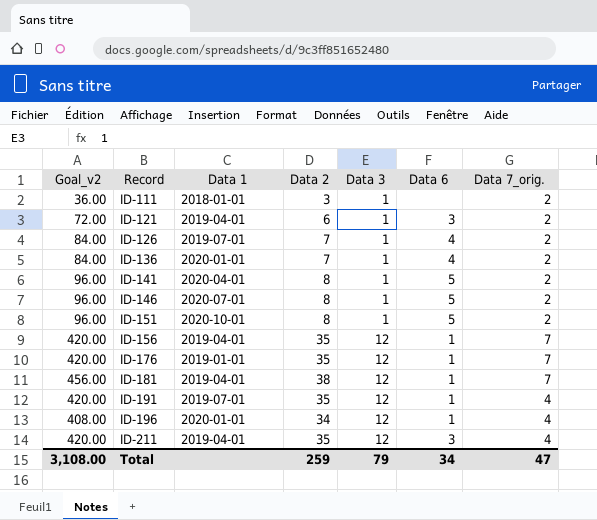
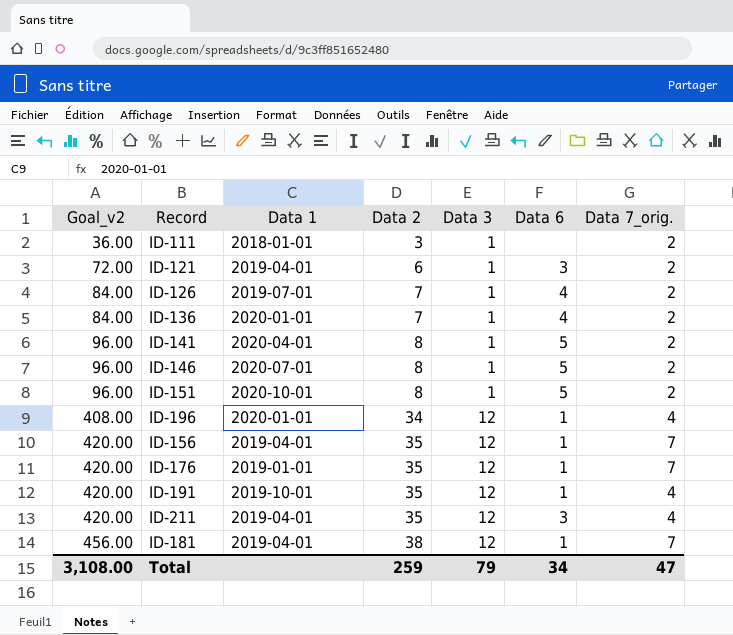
row order: Record ascending -> Goal_v2 ascending
ID-191 | Data 1: 2019-07-01 -> 2019-10-01

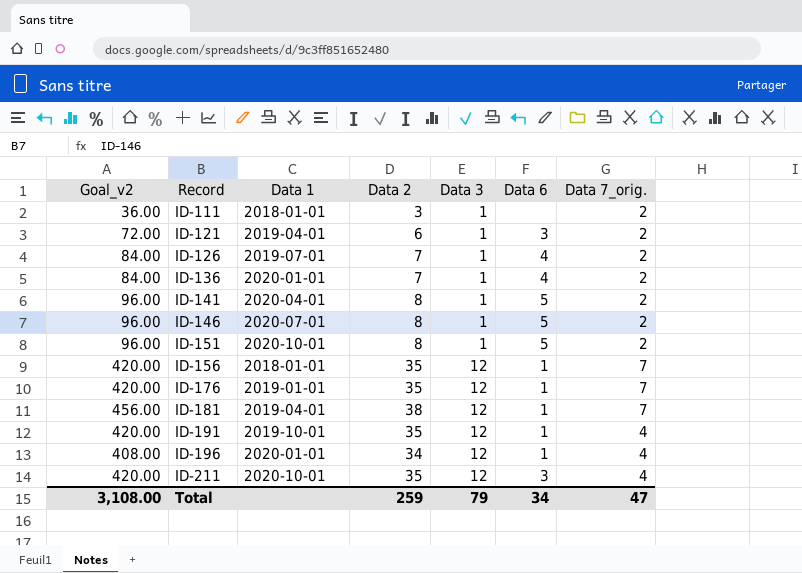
row order: Goal_v2 ascending -> Record ascending
ID-156 | Data 1: 2019-04-01 -> 2018-01-01
ID-211 | Data 1: 2019-04-01 -> 2020-10-01

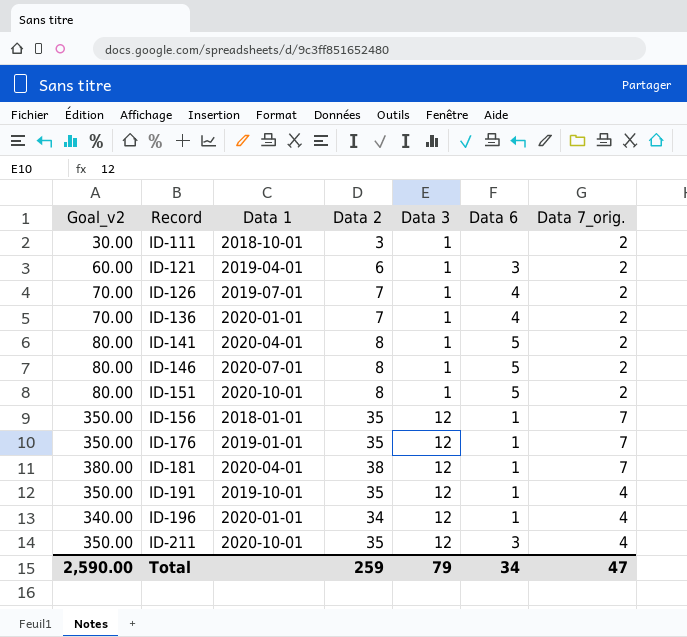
column Goal_v2 | formula: [Data 2] * 12 -> [Data 2] * 10
ID-111 | Data 1: 2018-01-01 -> 2018-10-01
ID-181 | Data 1: 2019-04-01 -> 2020-04-01
Total | Goal_v2: 3,108.00 -> 2,590.00

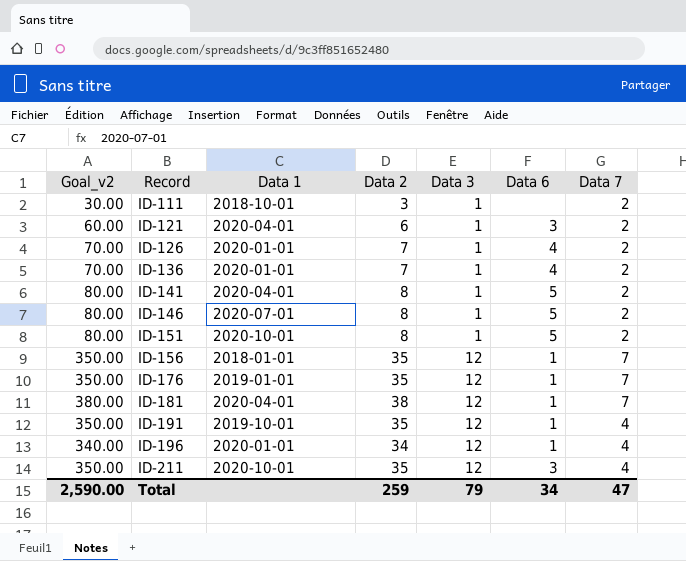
column name: Data 7_orig. -> Data 7
ID-121 | Data 1: 2019-04-01 -> 2020-04-01
ID-126 | Data 1: 2019-07-01 -> 2020-01-01

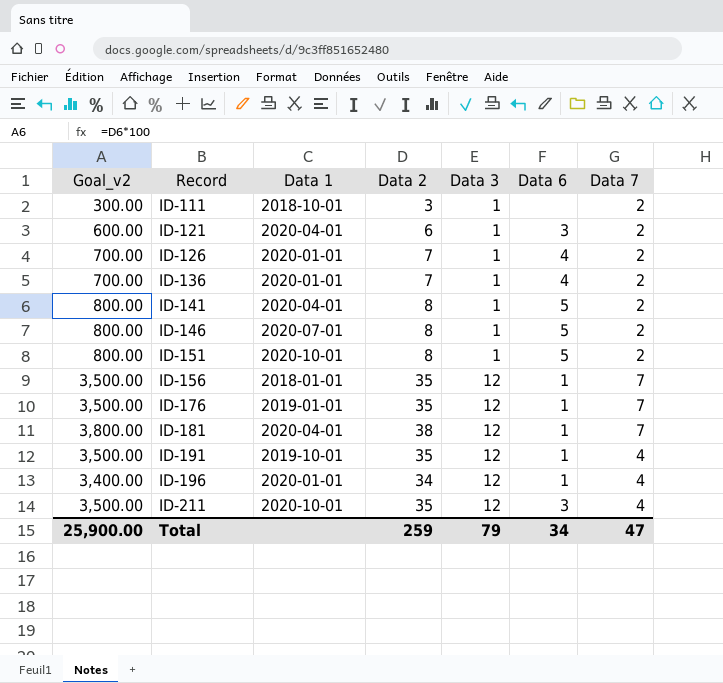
column Goal_v2 | formula: [Data 2] * 10 -> [Data 2] * 100
Total | Goal_v2: 2,590.00 -> 25,900.00

